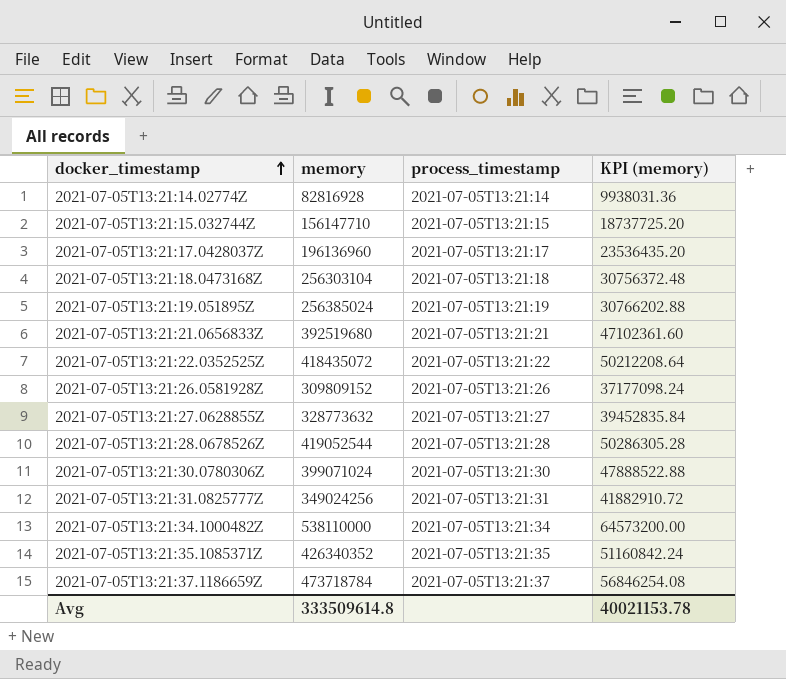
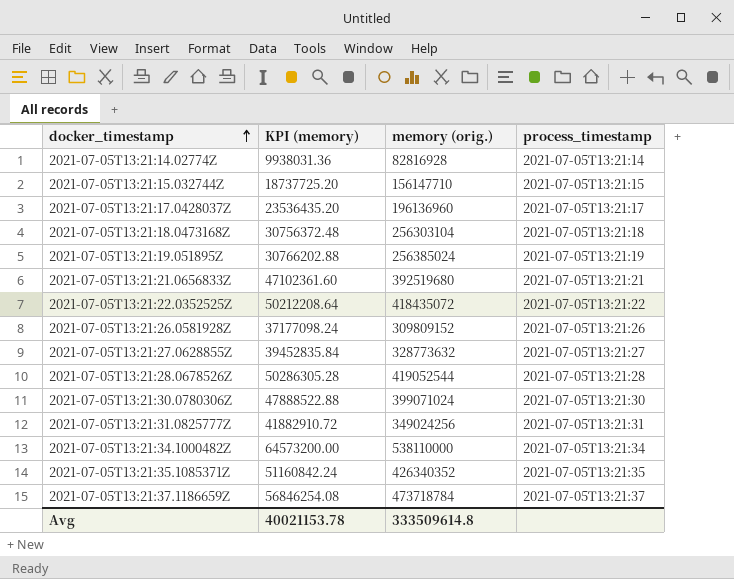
column KPI (memory) | position: 4 -> 2
column name: memory -> memory (orig.)

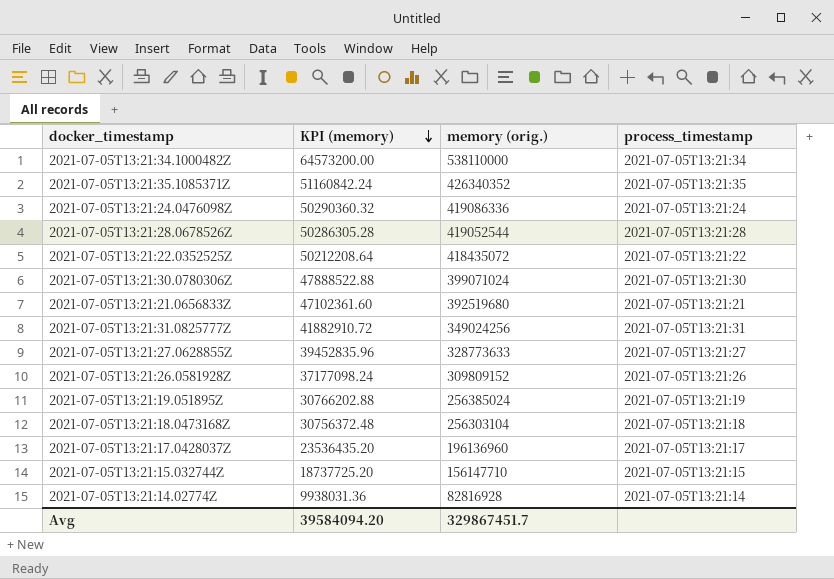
row order: docker_timestamp ascending -> KPI (memory) descending
row 2021-07-05T13:21:37.1186659Z: 56846254.08 | 473718784 | 2021-07-05T13:21:37 -> none
row 2021-07-05T13:21:24.0476098Z: none -> 50290360.32 | 419086336 | 2021-07-05T13:21:24
2021-07-05T13:21:27.0628855Z | KPI (memory): 39452835.84 -> 39452835.96
2021-07-05T13:21:27.0628855Z | memory (orig.): 328773632 -> 328773633
Avg | KPI (memory): 40021153.78 -> 39584094.20
Avg | memory (orig.): 333509614.8 -> 329867451.7

